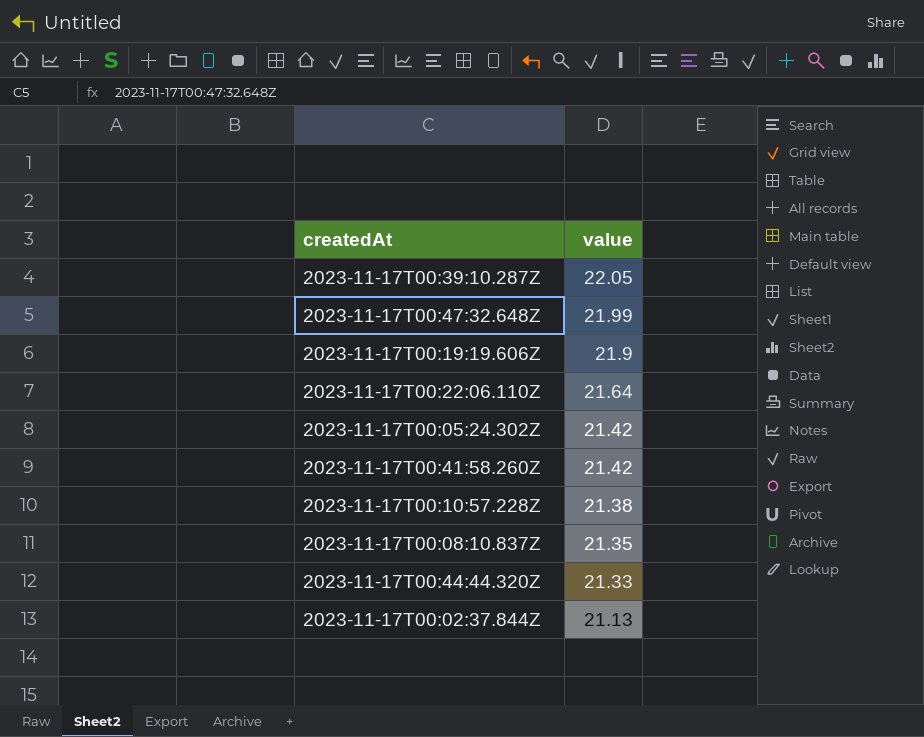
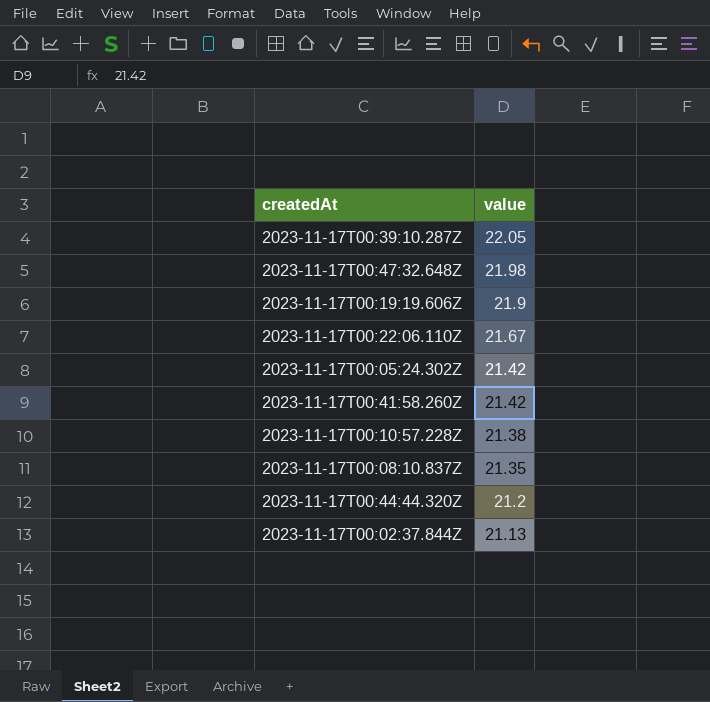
2023-11-17T00:47:32.648Z | value: 21.99 -> 21.98
2023-11-17T00:22:06.110Z | value: 21.64 -> 21.67
2023-11-17T00:44:44.320Z | value: 21.33 -> 21.2

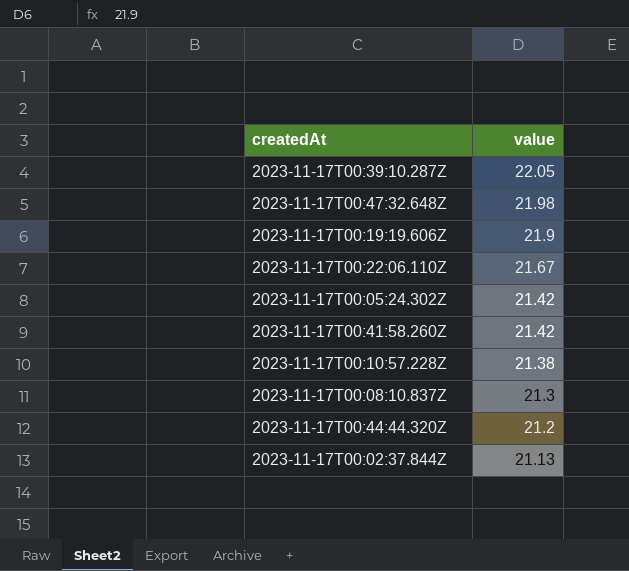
2023-11-17T00:08:10.837Z | value: 21.35 -> 21.3

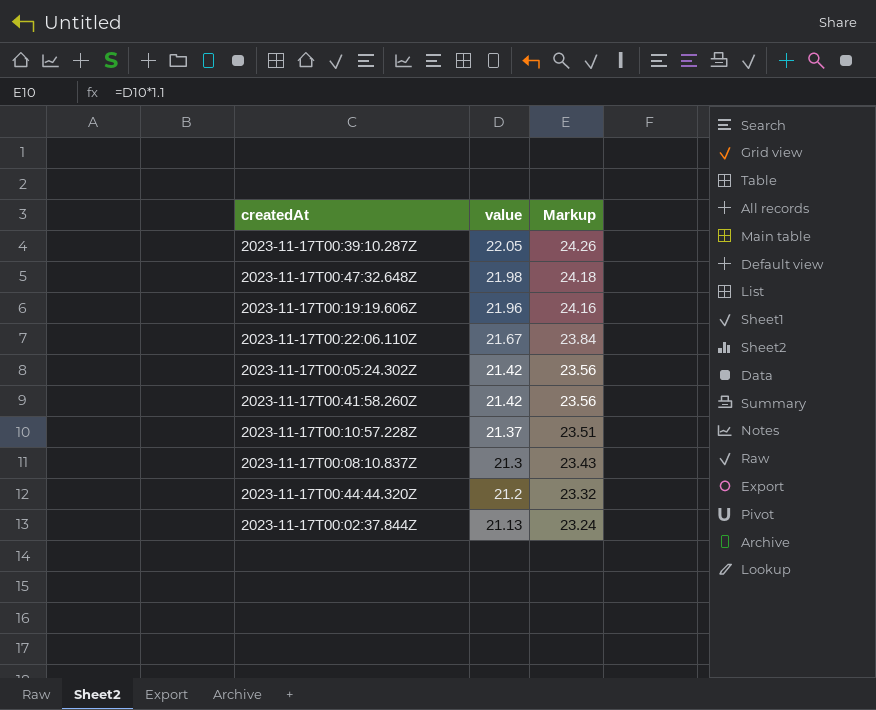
column Markup | formula: none -> [value] * 1.1
2023-11-17T00:19:19.606Z | value: 21.9 -> 21.96
2023-11-17T00:10:57.228Z | value: 21.38 -> 21.37

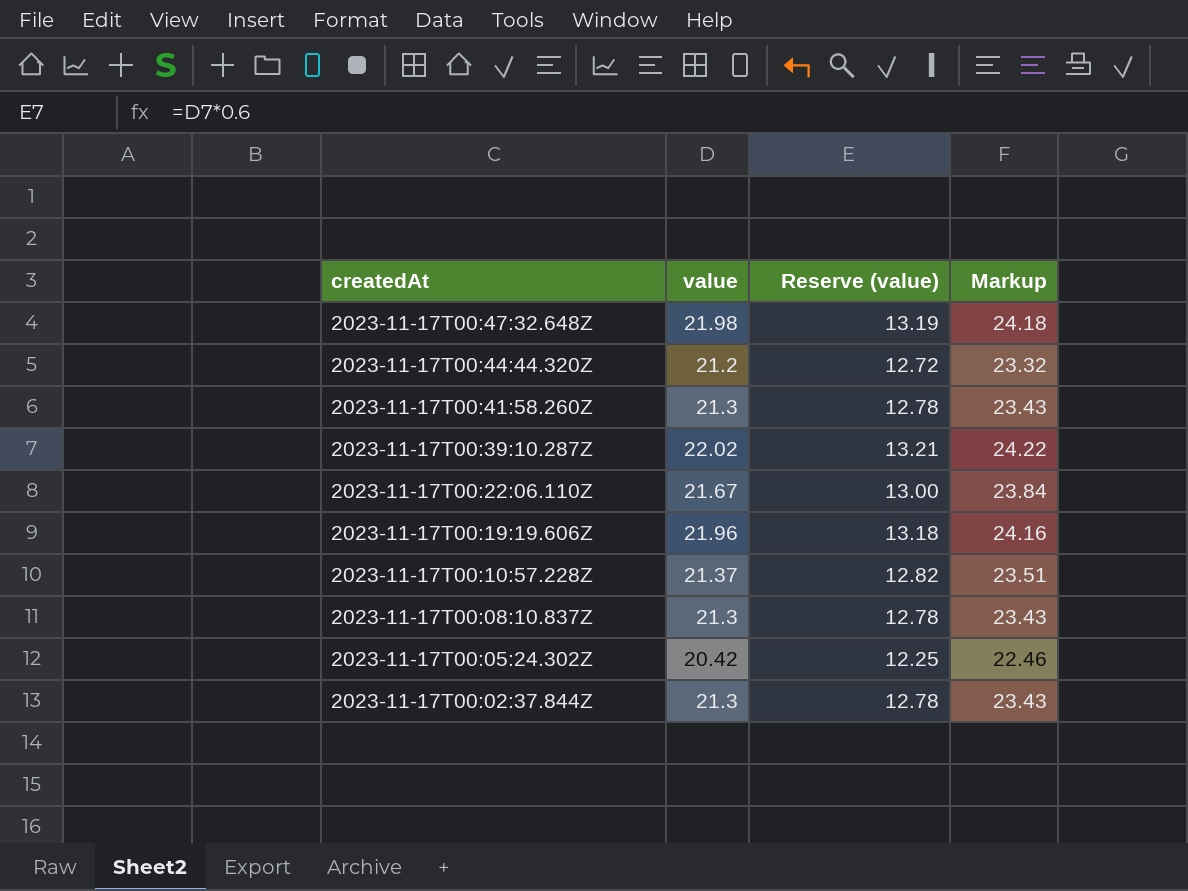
row order: value descending -> createdAt descending
column Reserve (value) | formula: none -> [value] * 0.6
2023-11-17T00:41:58.260Z | value: 21.42 -> 21.3
2023-11-17T00:41:58.260Z | Markup: 23.56 -> 23.43
2023-11-17T00:39:10.287Z | value: 22.05 -> 22.02
2023-11-17T00:39:10.287Z | Markup: 24.26 -> 24.22
2023-11-17T00:05:24.302Z | value: 21.42 -> 20.42
2023-11-17T00:05:24.302Z | Markup: 23.56 -> 22.46
2023-11-17T00:02:37.844Z | value: 21.13 -> 21.3
2023-11-17T00:02:37.844Z | Markup: 23.24 -> 23.43

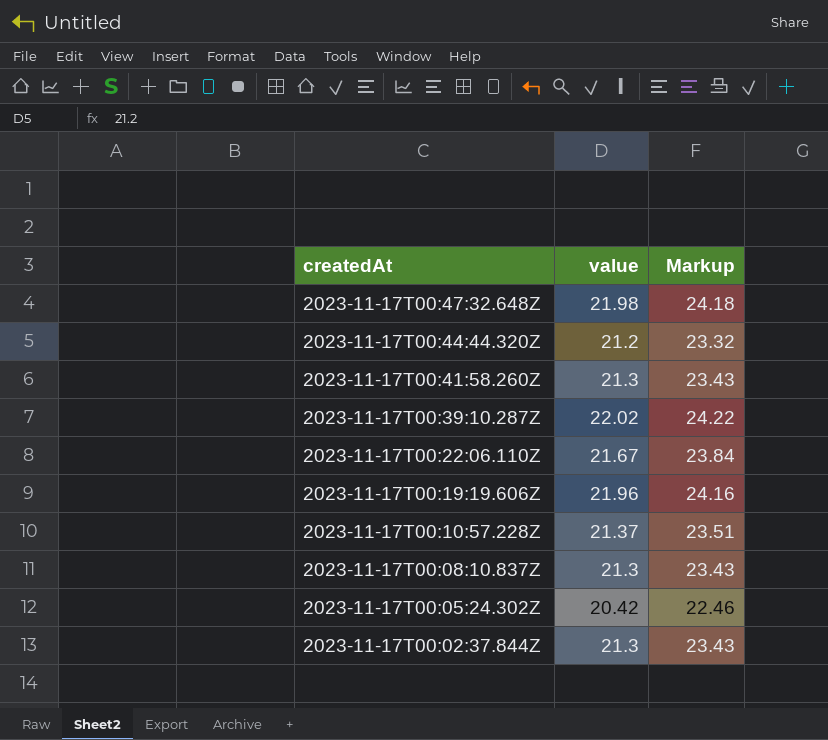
column Reserve (value) | formula: [value] * 0.6 -> none

